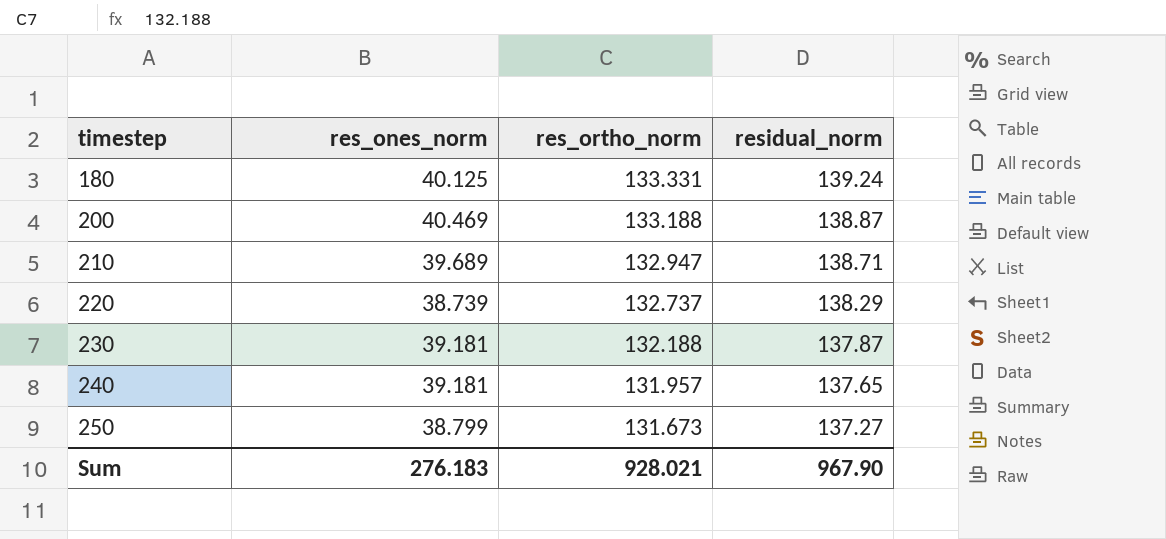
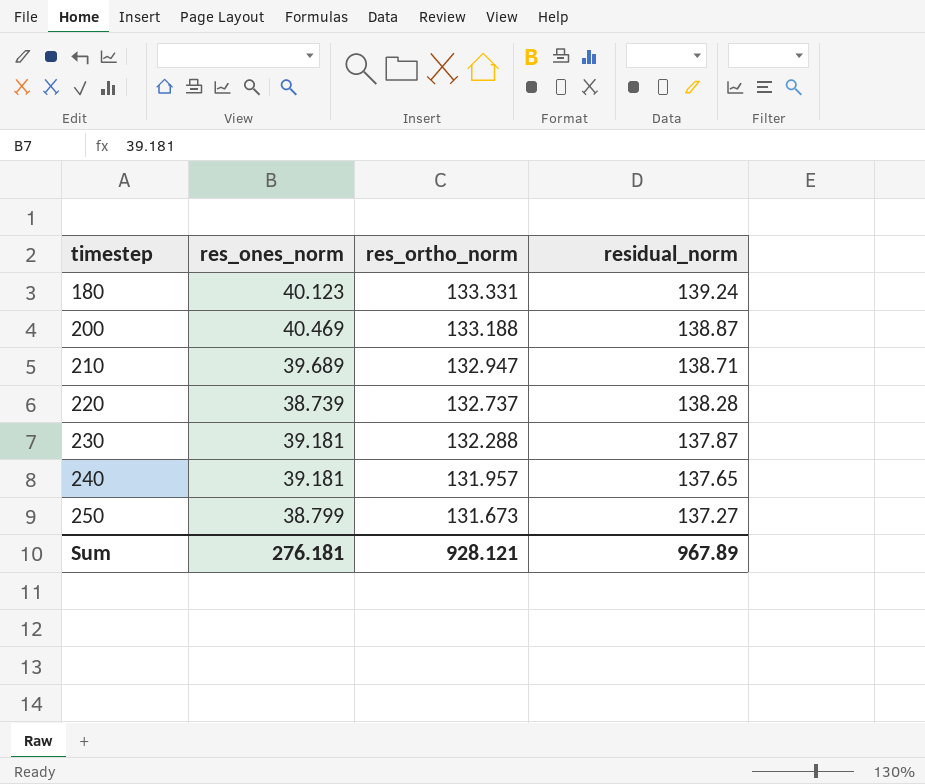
180 | res_ones_norm: 40.125 -> 40.123
220 | residual_norm: 138.29 -> 138.28
230 | res_ortho_norm: 132.188 -> 132.288
Sum | res_ones_norm: 276.183 -> 276.181
Sum | res_ortho_norm: 928.021 -> 928.121
Sum | residual_norm: 967.90 -> 967.89

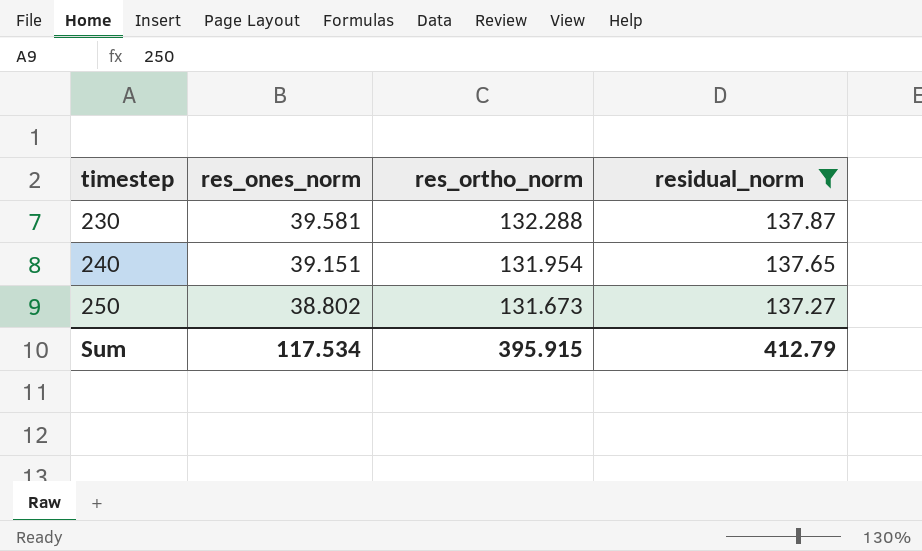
filter: none -> residual_norm <= 137.87
230 | res_ones_norm: 39.181 -> 39.581
240 | res_ones_norm: 39.181 -> 39.151
240 | res_ortho_norm: 131.957 -> 131.954
250 | res_ones_norm: 38.799 -> 38.802
Sum | res_ones_norm: 276.181 -> 117.534
Sum | res_ortho_norm: 928.121 -> 395.915
Sum | residual_norm: 967.89 -> 412.79

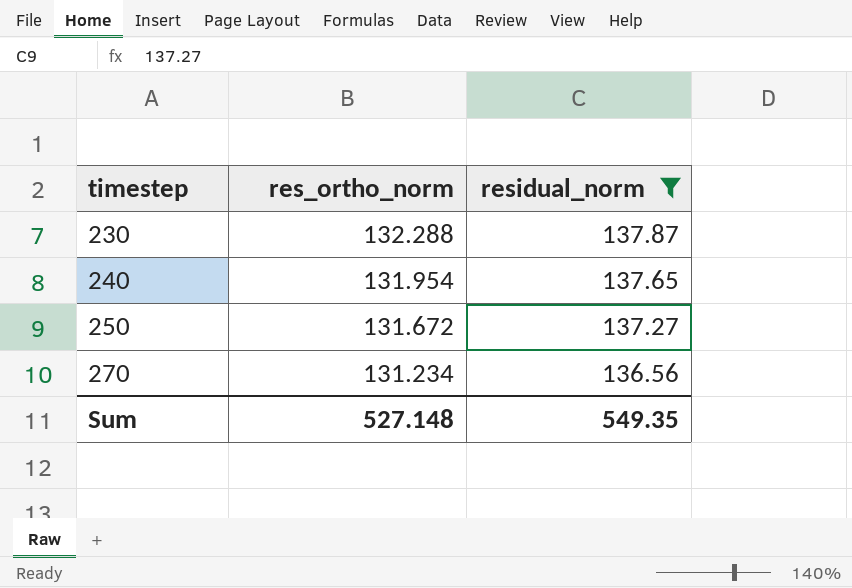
column res_ones_norm | position: 2 -> none
250 | res_ortho_norm: 131.673 -> 131.672
row 270: none -> 131.234 | 136.56
Sum | res_ortho_norm: 395.915 -> 527.148
Sum | residual_norm: 412.79 -> 549.35

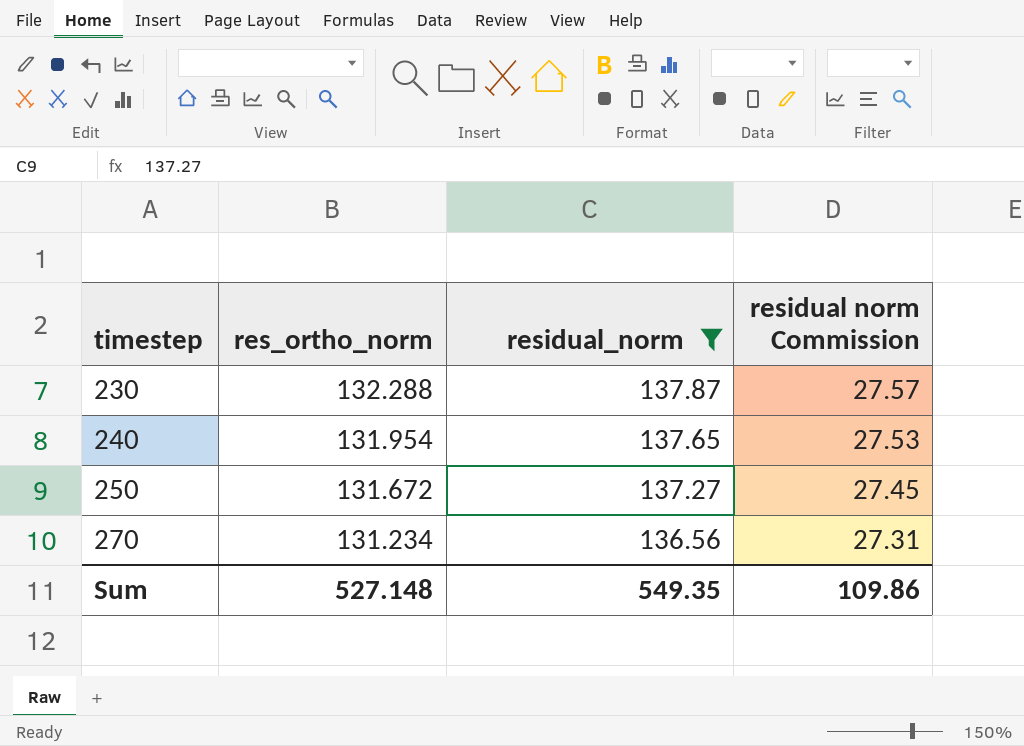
column residual norm Commission | formula: none -> [residual_norm] * 0.2

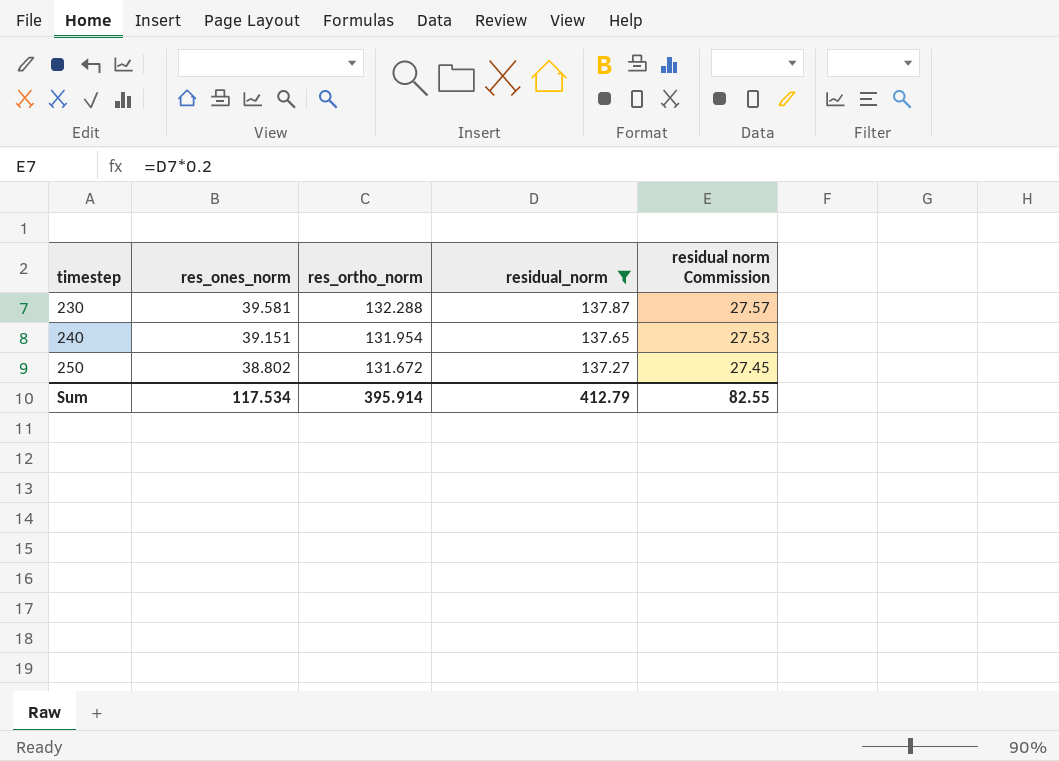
column res_ones_norm | position: none -> 2
row 270: 131.234 | 136.56 | 27.31 -> none
Sum | res_ortho_norm: 527.148 -> 395.914
Sum | residual_norm: 549.35 -> 412.79
Sum | residual norm Commission: 109.86 -> 82.55

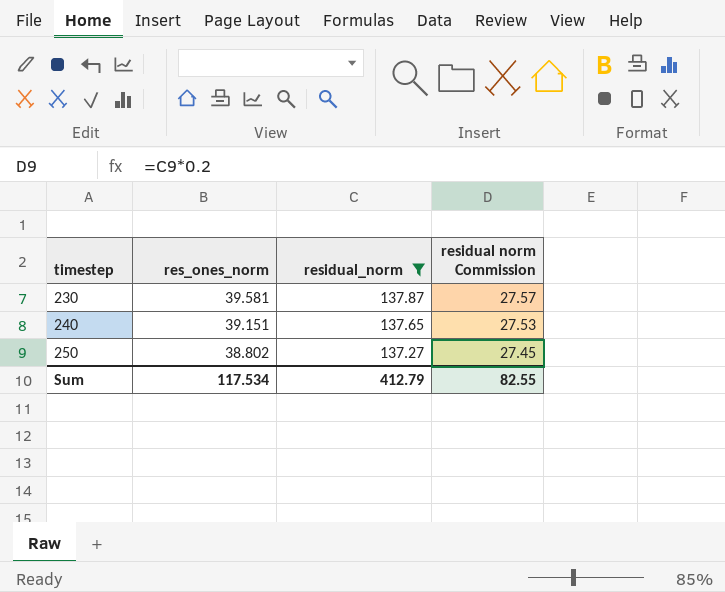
column res_ortho_norm | position: 3 -> none

